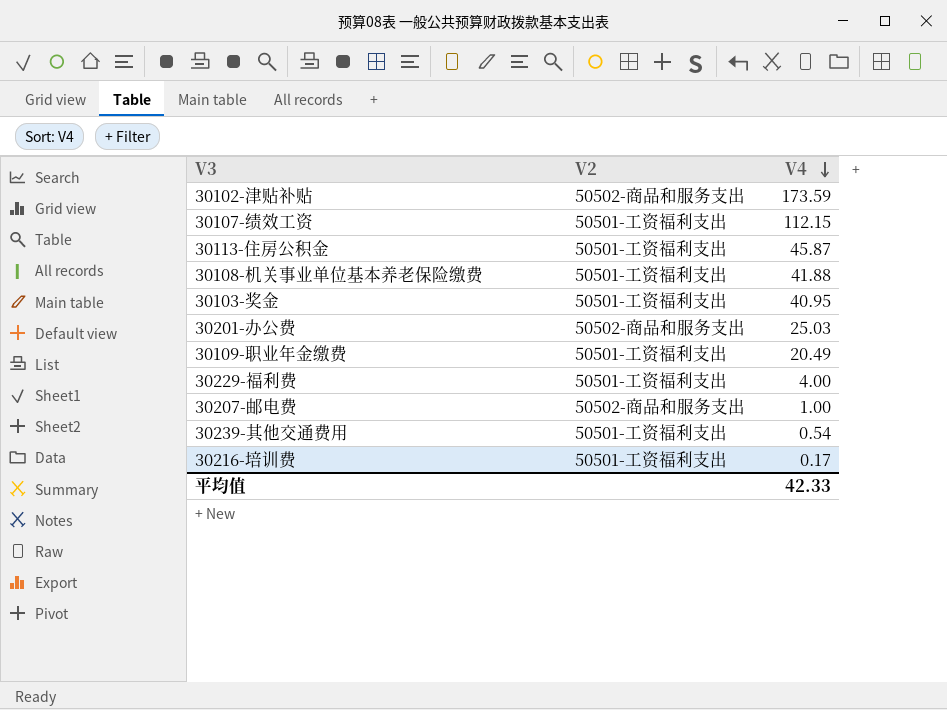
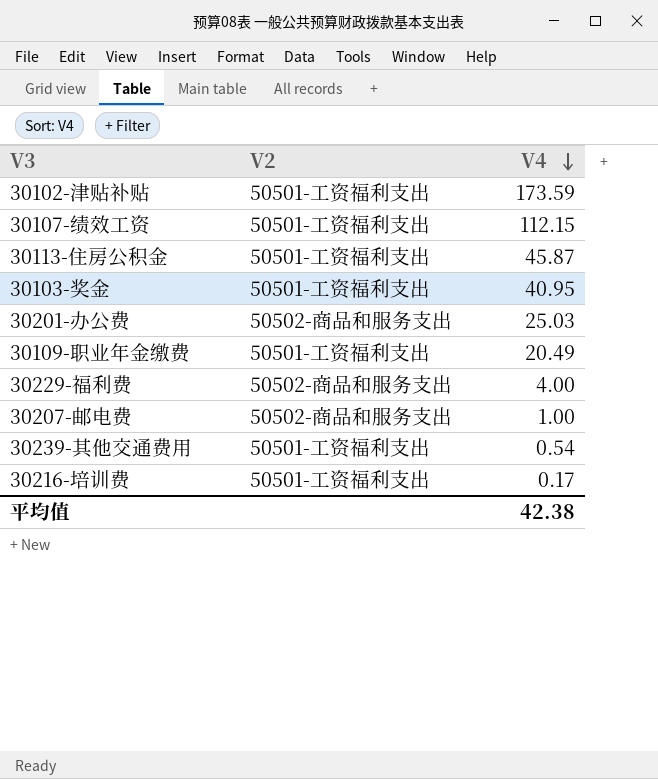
row 30108-机关事业单位基本养老保险缴费: 50501-工资福利支出 | 41.88 -> none
30102-津贴补贴 | V2: 50502-商品和服务支出 -> 50501-工资福利支出
30229-福利费 | V2: 50501-工资福利支出 -> 50502-商品和服务支出
平均值 | V4: 42.33 -> 42.38

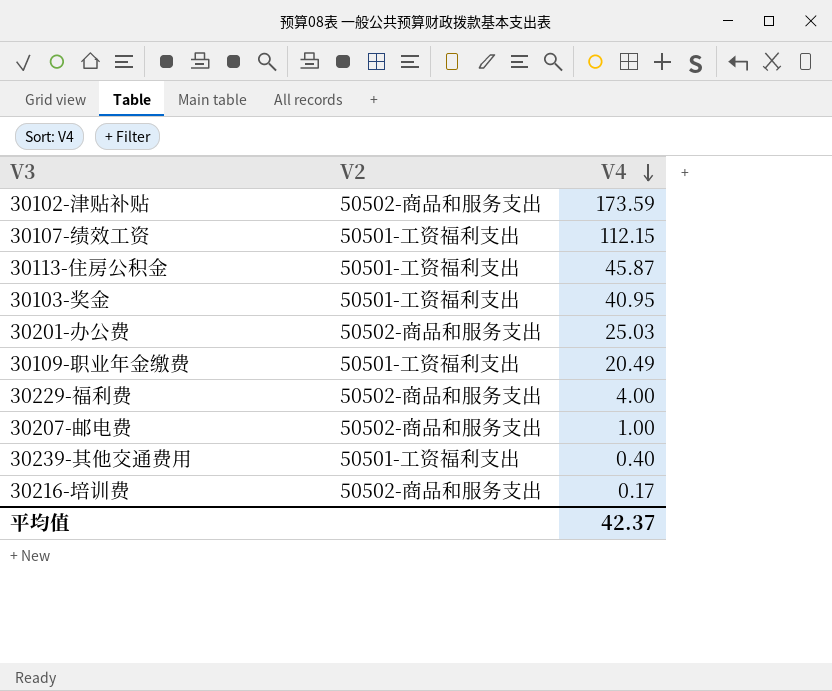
30102-津贴补贴 | V2: 50501-工资福利支出 -> 50502-商品和服务支出
30239-其他交通费用 | V4: 0.54 -> 0.40
30216-培训费 | V2: 50501-工资福利支出 -> 50502-商品和服务支出
平均值 | V4: 42.38 -> 42.37

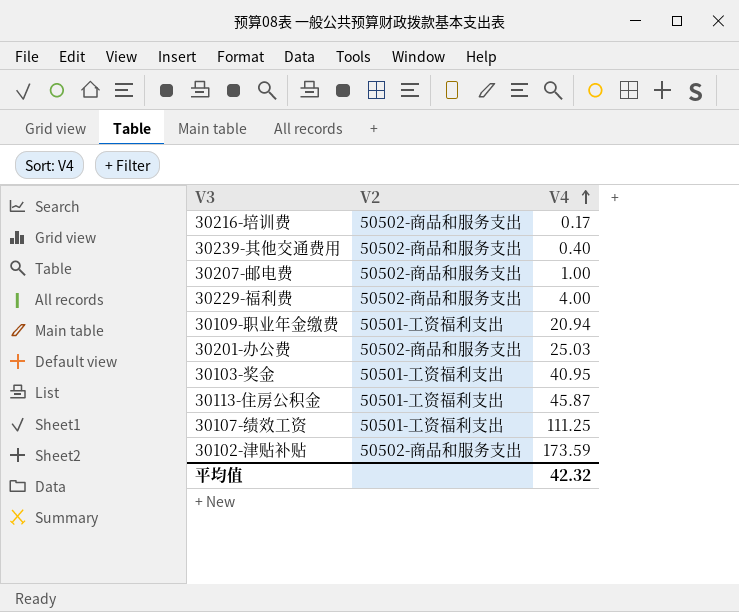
row order: V4 descending -> V4 ascending
30239-其他交通费用 | V2: 50501-工资福利支出 -> 50502-商品和服务支出
30109-职业年金缴费 | V4: 20.49 -> 20.94
30107-绩效工资 | V4: 112.15 -> 111.25
平均值 | V4: 42.37 -> 42.32

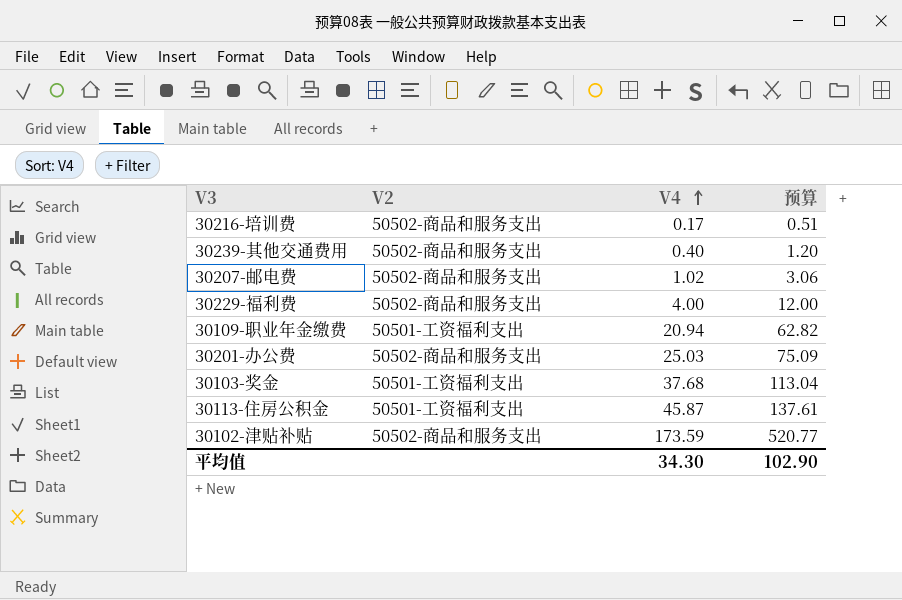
column 预算 | formula: none -> [V4] * 3
row 30107-绩效工资: 50501-工资福利支出 | 111.25 -> none
30207-邮电费 | V4: 1.00 -> 1.02
30103-奖金 | V4: 40.95 -> 37.68
平均值 | V4: 42.32 -> 34.30

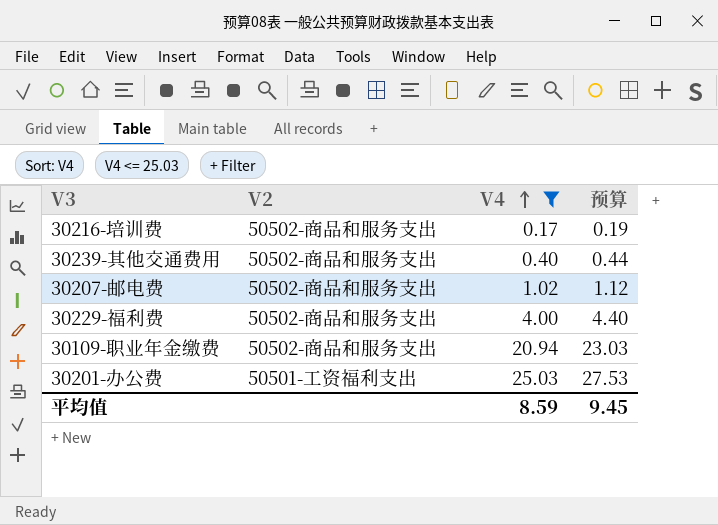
filter: none -> V4 <= 25.03
column 预算 | formula: [V4] * 3 -> [V4] * 1.1
30109-职业年金缴费 | V2: 50501-工资福利支出 -> 50502-商品和服务支出
30201-办公费 | V2: 50502-商品和服务支出 -> 50501-工资福利支出
平均值 | V4: 34.30 -> 8.59
平均值 | 预算: 102.90 -> 9.45

